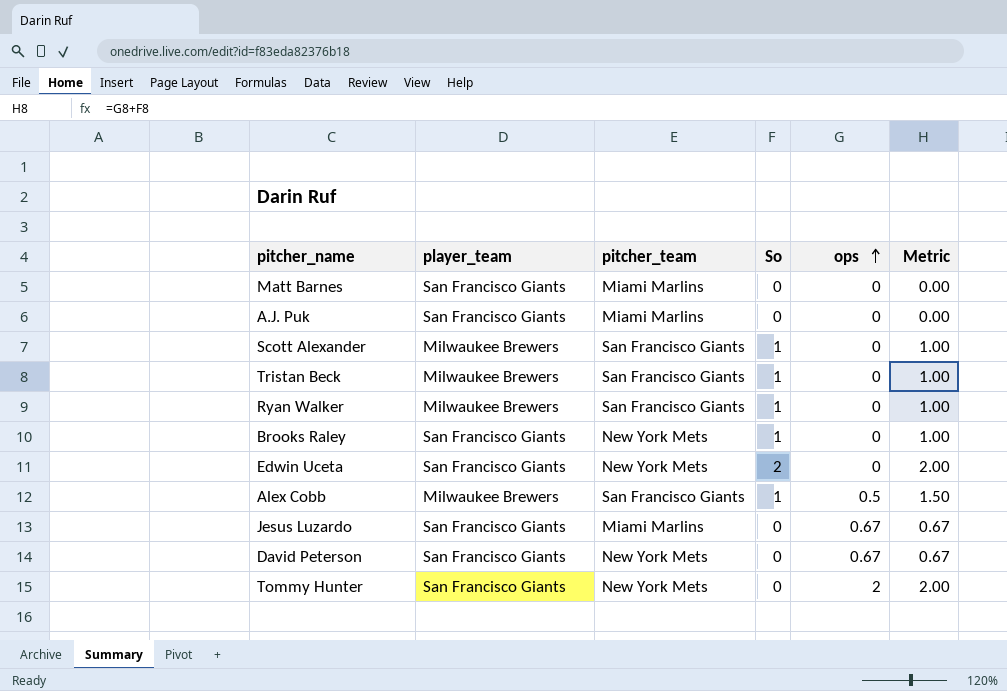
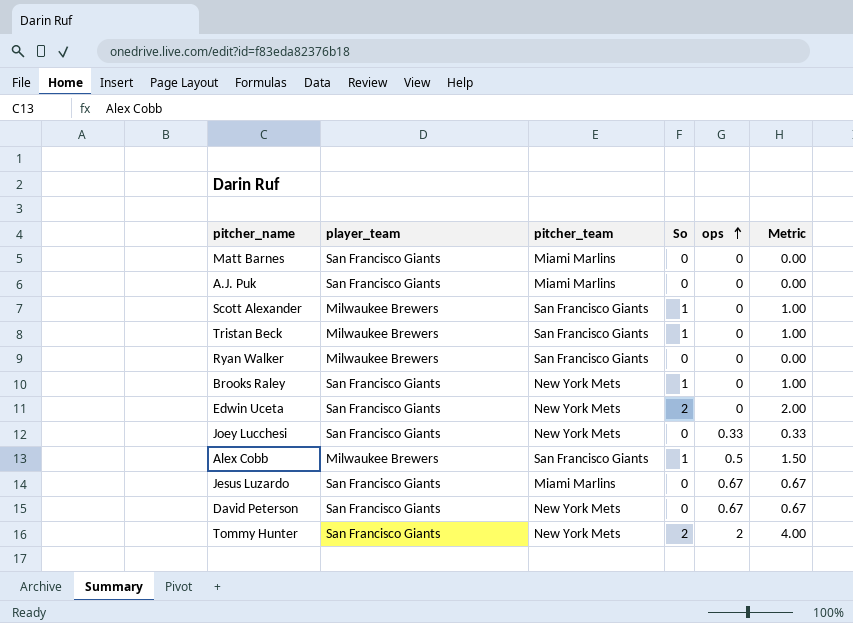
Ryan Walker | So: 1 -> 0
Ryan Walker | Metric: 1.00 -> 0.00
row Joey Lucchesi: none -> San Francisco Giants | New York Mets | 0 | 0.33 | 0.33
Tommy Hunter | So: 0 -> 2
Tommy Hunter | Metric: 2.00 -> 4.00

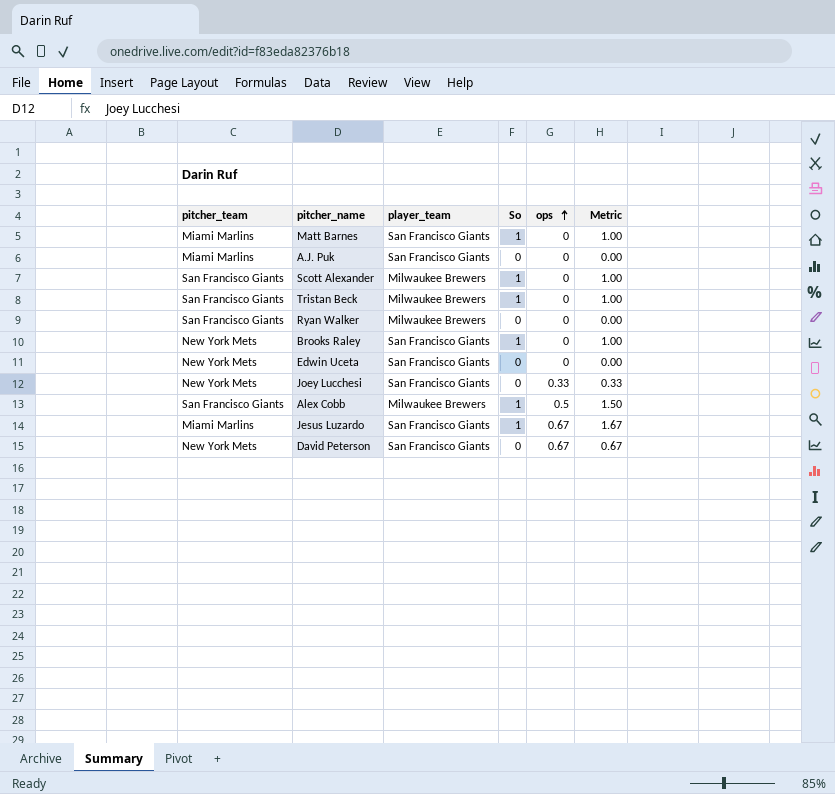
column pitcher_team | position: 3 -> 1
row Tommy Hunter: San Francisco Giants | New York Mets | 2 | 2 | 4.00 -> none
Matt Barnes | So: 0 -> 1
Matt Barnes | Metric: 0.00 -> 1.00
Edwin Uceta | So: 2 -> 0
Edwin Uceta | Metric: 2.00 -> 0.00
Jesus Luzardo | So: 0 -> 1
Jesus Luzardo | Metric: 0.67 -> 1.67

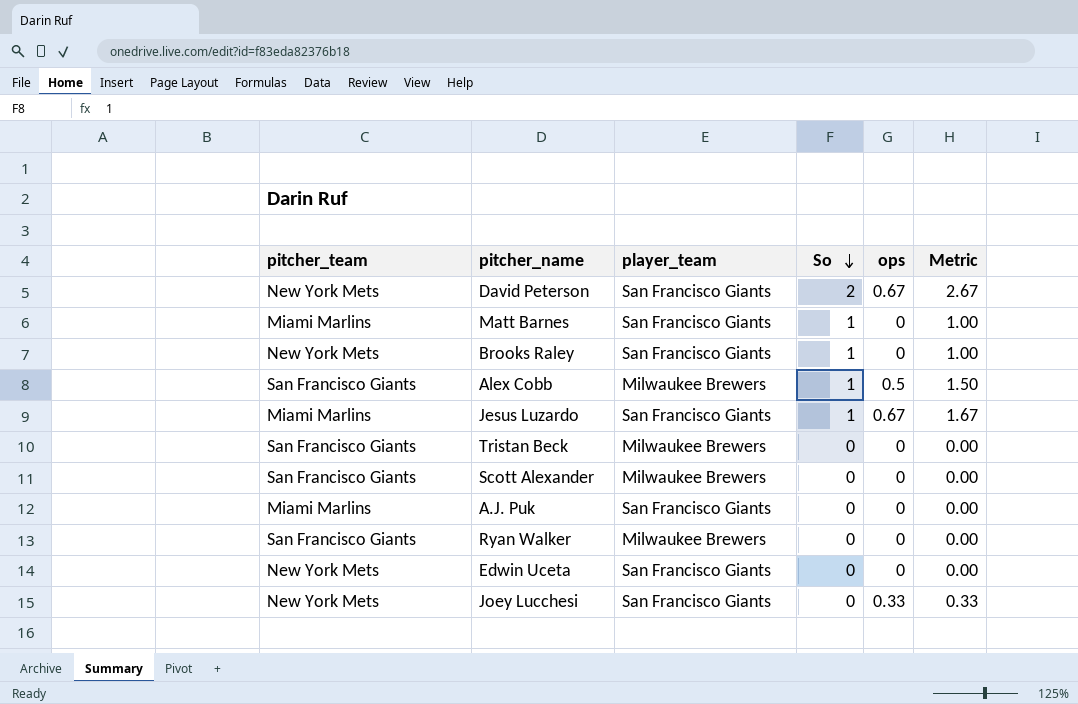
row order: ops ascending -> So descending
David Peterson | So: 0 -> 2
David Peterson | Metric: 0.67 -> 2.67
Tristan Beck | So: 1 -> 0
Tristan Beck | Metric: 1.00 -> 0.00
Scott Alexander | So: 1 -> 0
Scott Alexander | Metric: 1.00 -> 0.00

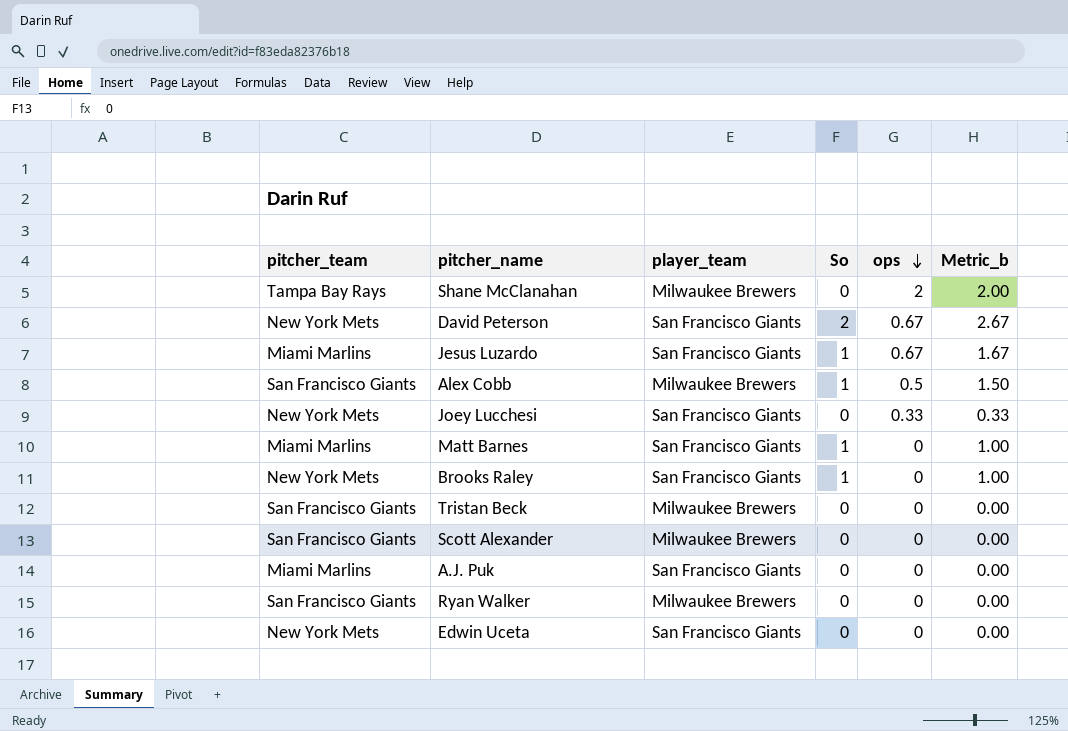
row order: So descending -> ops descending
column name: Metric -> Metric_b
row Shane McClanahan: none -> Tampa Bay Rays | Milwaukee Brewers | 0 | 2 | 2.00

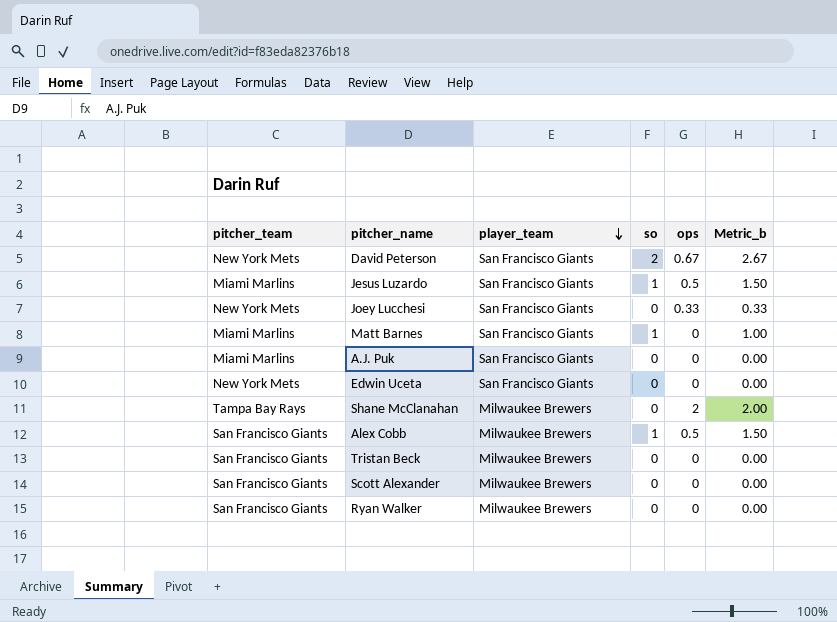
row order: ops descending -> player_team descending
column name: So -> so
row Brooks Raley: New York Mets | San Francisco Giants | 1 | 0 | 1.00 -> none
Jesus Luzardo | ops: 0.67 -> 0.5
Jesus Luzardo | Metric_b: 1.67 -> 1.50

